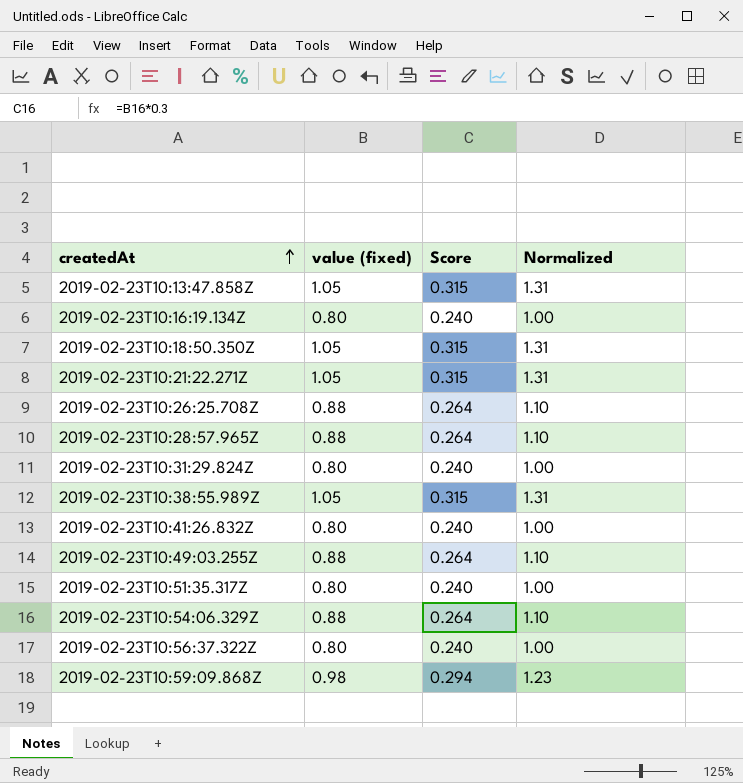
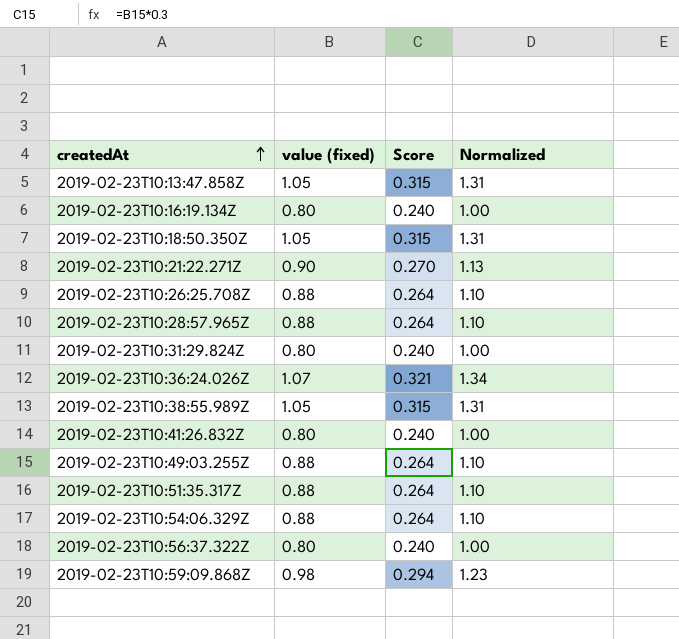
2019-02-23T10:21:22.271Z | value (fixed): 1.05 -> 0.90
2019-02-23T10:21:22.271Z | Score: 0.315 -> 0.270
2019-02-23T10:21:22.271Z | Normalized: 1.31 -> 1.13
row 2019-02-23T10:36:24.026Z: none -> 1.07 | 0.321 | 1.34
2019-02-23T10:51:35.317Z | value (fixed): 0.80 -> 0.88
2019-02-23T10:51:35.317Z | Score: 0.240 -> 0.264
2019-02-23T10:51:35.317Z | Normalized: 1.00 -> 1.10

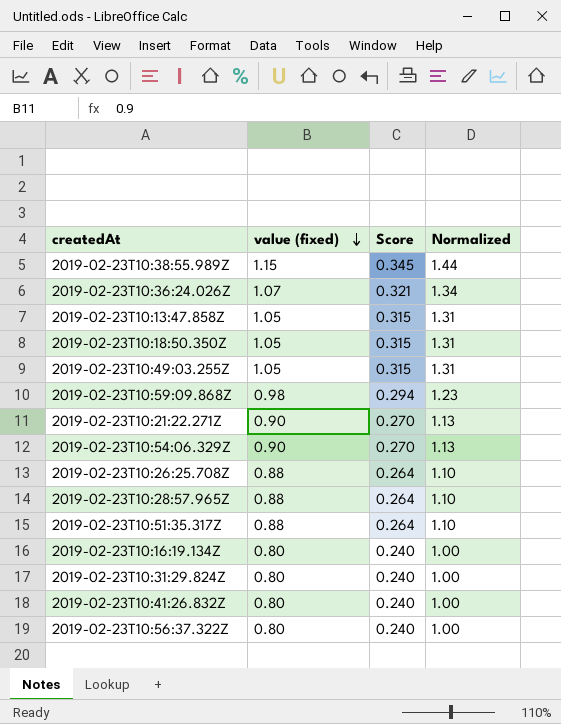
row order: createdAt ascending -> value (fixed) descending
2019-02-23T10:38:55.989Z | value (fixed): 1.05 -> 1.15
2019-02-23T10:38:55.989Z | Score: 0.315 -> 0.345
2019-02-23T10:38:55.989Z | Normalized: 1.31 -> 1.44
2019-02-23T10:49:03.255Z | value (fixed): 0.88 -> 1.05
2019-02-23T10:49:03.255Z | Score: 0.264 -> 0.315
2019-02-23T10:49:03.255Z | Normalized: 1.10 -> 1.31
2019-02-23T10:54:06.329Z | value (fixed): 0.88 -> 0.90
2019-02-23T10:54:06.329Z | Score: 0.264 -> 0.270
2019-02-23T10:54:06.329Z | Normalized: 1.10 -> 1.13

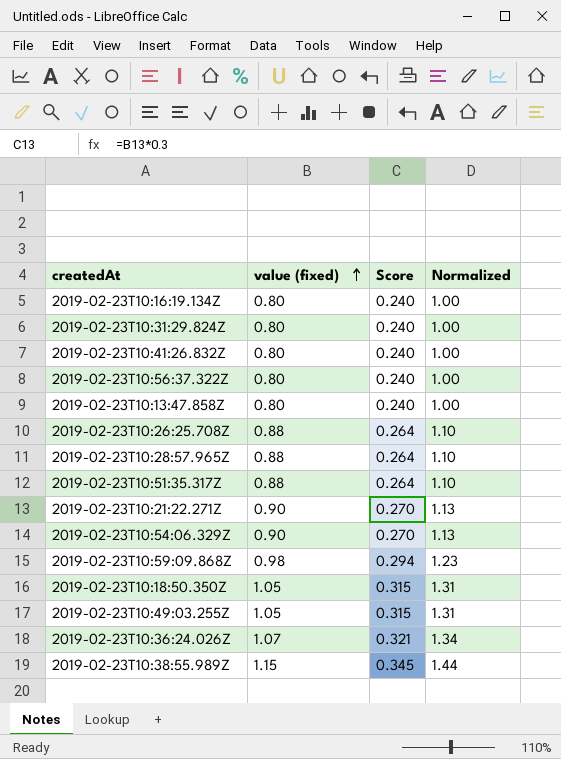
row order: value (fixed) descending -> value (fixed) ascending
2019-02-23T10:13:47.858Z | value (fixed): 1.05 -> 0.80
2019-02-23T10:13:47.858Z | Score: 0.315 -> 0.240
2019-02-23T10:13:47.858Z | Normalized: 1.31 -> 1.00

